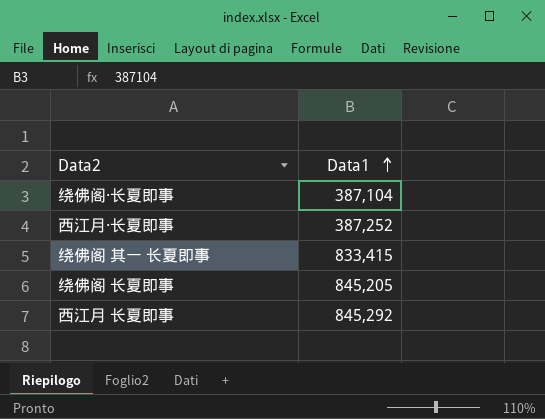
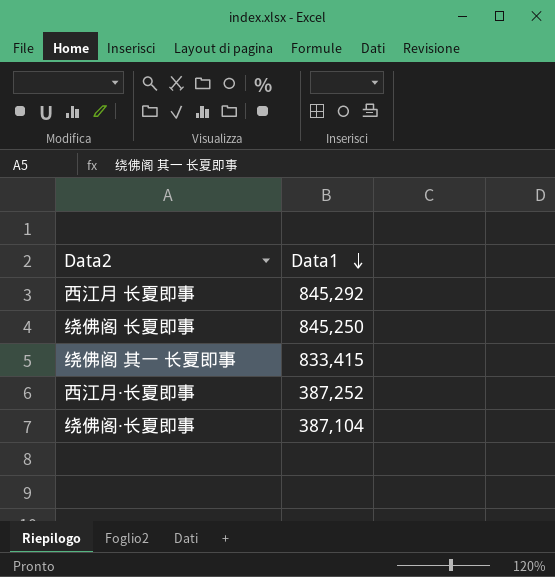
row order: Data1 ascending -> Data1 descending
绕佛阁 长夏即事 | Data1: 845,205 -> 845,250

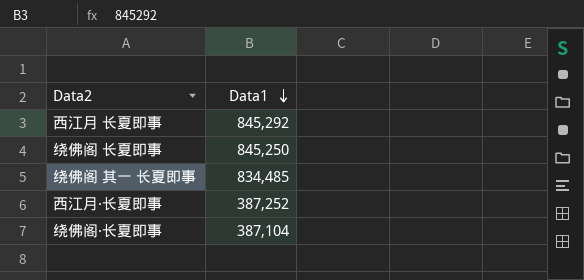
绕佛阁 其一 长夏即事 | Data1: 833,415 -> 834,485

